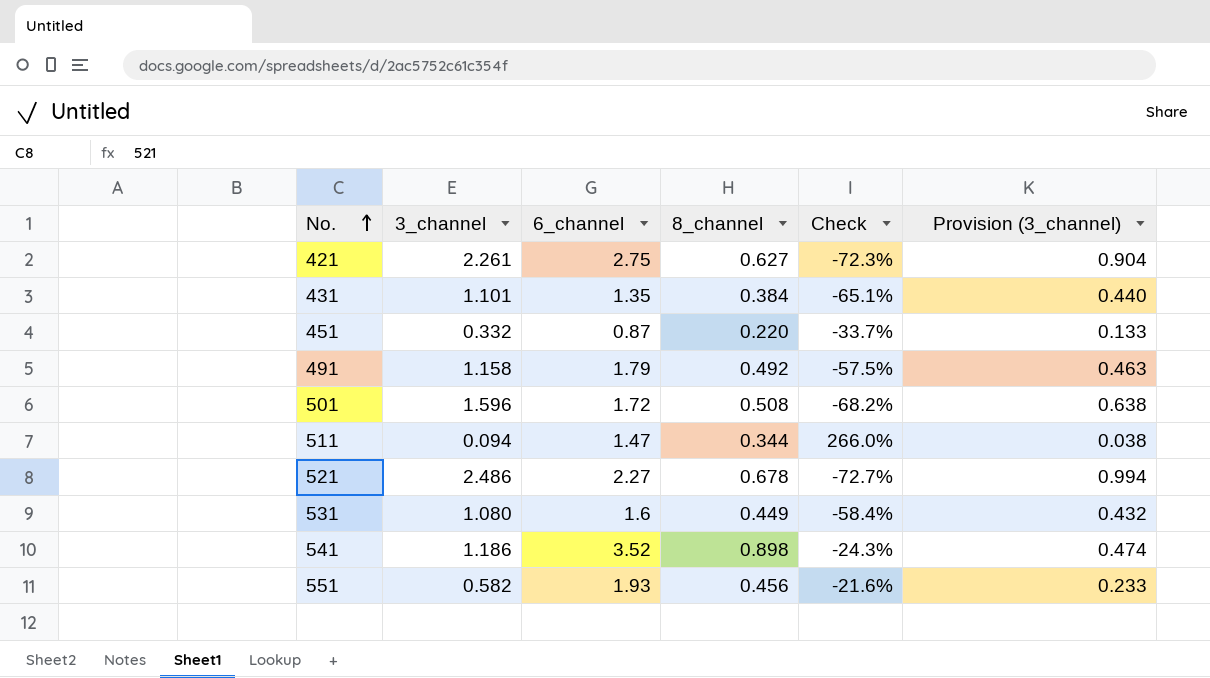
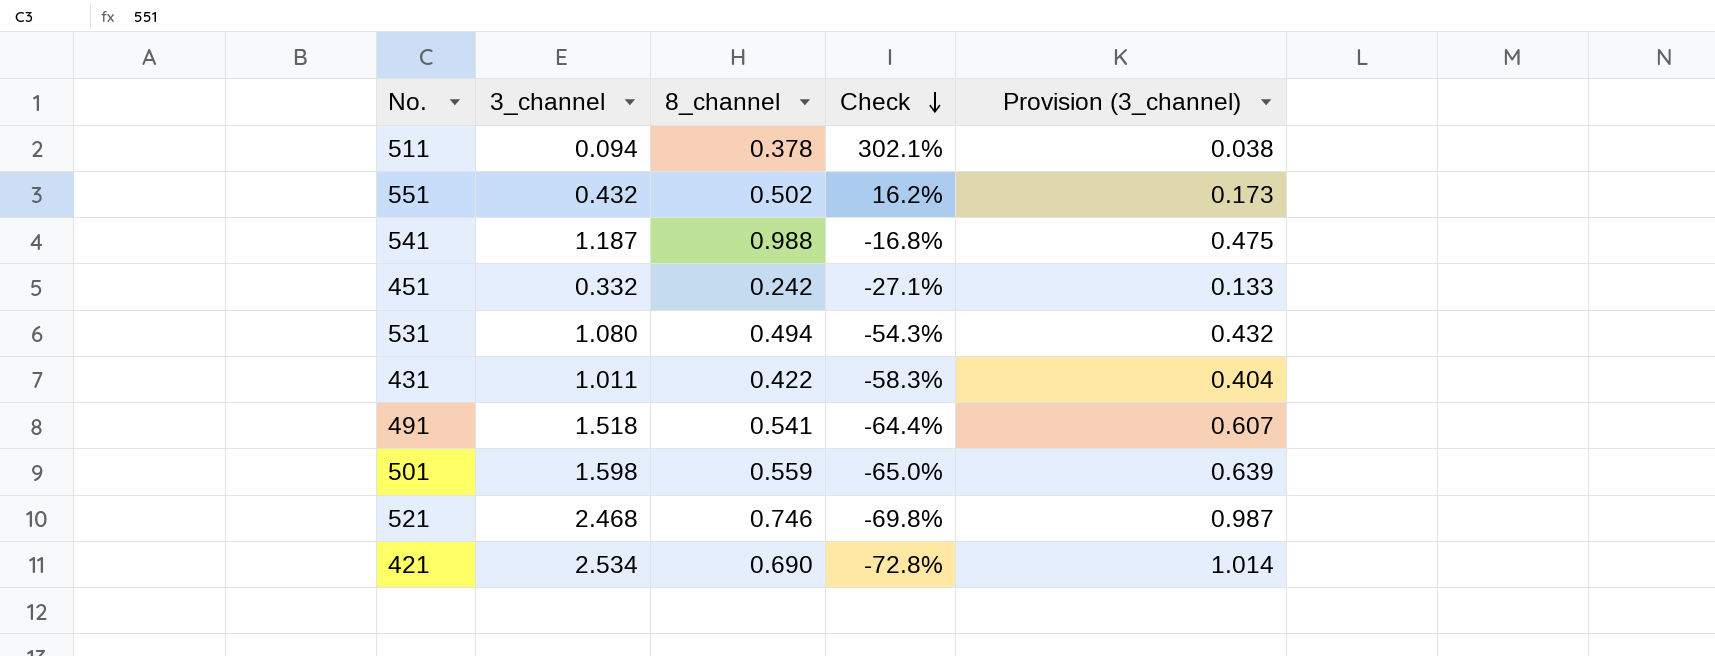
row order: No. ascending -> Check descending
column 6_channel | position: 3 -> none
511 | 8_channel: 0.344 -> 0.378
511 | Check: 266.0% -> 302.1%
551 | 3_channel: 0.582 -> 0.432
551 | 8_channel: 0.456 -> 0.502
551 | Check: -21.6% -> 16.2%
551 | Provision (3_channel): 0.233 -> 0.173
541 | 3_channel: 1.186 -> 1.187
541 | 8_channel: 0.898 -> 0.988
541 | Check: -24.3% -> -16.8%
541 | Provision (3_channel): 0.474 -> 0.475
451 | 8_channel: 0.220 -> 0.242
451 | Check: -33.7% -> -27.1%
531 | 8_channel: 0.449 -> 0.494
531 | Check: -58.4% -> -54.3%
431 | 3_channel: 1.101 -> 1.011
431 | 8_channel: 0.384 -> 0.422
431 | Check: -65.1% -> -58.3%
431 | Provision (3_channel): 0.440 -> 0.404
491 | 3_channel: 1.158 -> 1.518
491 | 8_channel: 0.492 -> 0.541
491 | Check: -57.5% -> -64.4%
491 | Provision (3_channel): 0.463 -> 0.607
501 | 3_channel: 1.596 -> 1.598
501 | 8_channel: 0.508 -> 0.559
501 | Check: -68.2% -> -65.0%
501 | Provision (3_channel): 0.638 -> 0.639
521 | 3_channel: 2.486 -> 2.468
521 | 8_channel: 0.678 -> 0.746
521 | Check: -72.7% -> -69.8%
521 | Provision (3_channel): 0.994 -> 0.987
421 | 3_channel: 2.261 -> 2.534
421 | 8_channel: 0.627 -> 0.690
421 | Check: -72.3% -> -72.8%
421 | Provision (3_channel): 0.904 -> 1.014

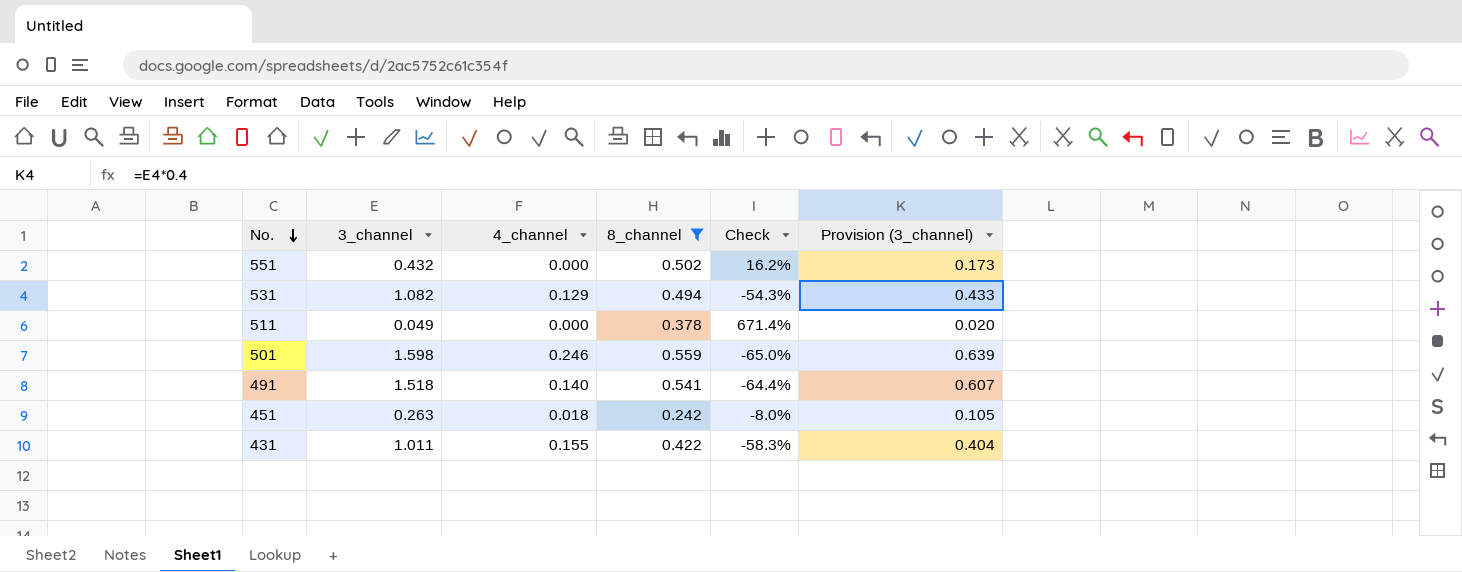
filter: none -> 8_channel <= 0.559
row order: Check descending -> No. descending
column 4_channel | position: none -> 3
531 | 3_channel: 1.080 -> 1.082
531 | Provision (3_channel): 0.432 -> 0.433
511 | 3_channel: 0.094 -> 0.049
511 | Check: 302.1% -> 671.4%
511 | Provision (3_channel): 0.038 -> 0.020
451 | 3_channel: 0.332 -> 0.263
451 | Check: -27.1% -> -8.0%
451 | Provision (3_channel): 0.133 -> 0.105

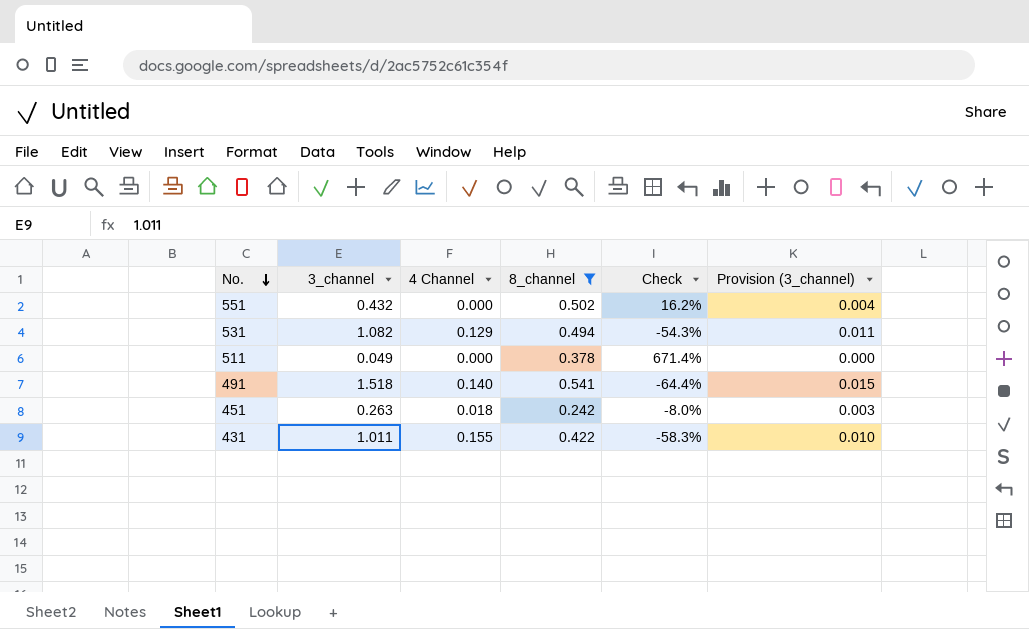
column name: 4_channel -> 4 Channel
column Provision (3_channel) | formula: [3_channel] * 0.4 -> [3_channel] * 0.01
row 501: 1.598 | 0.246 | 0.559 | -65.0% | 0.639 -> none

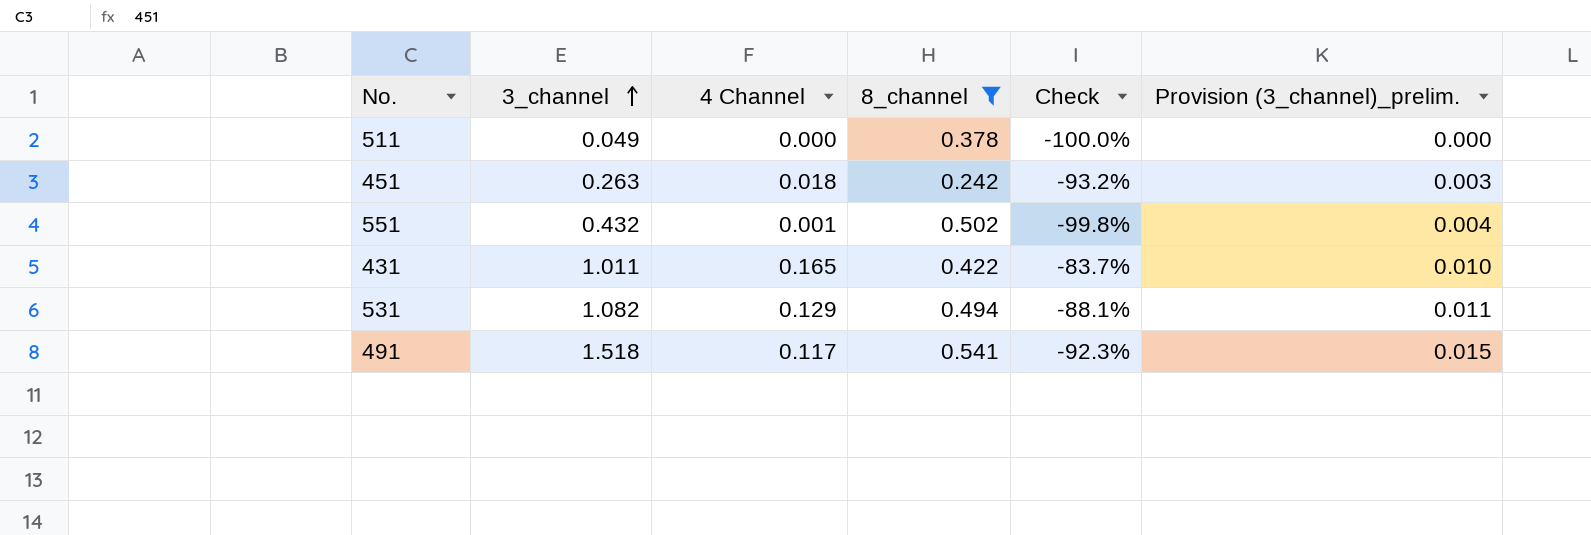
row order: No. descending -> 3_channel ascending
column Check | formula: ([8_channel] - [3_channel]) / [3_channel] -> ([4 Channel] - [3_channel]) / [3_channel]
column name: Provision (3_channel) -> Provision (3_channel)_prelim.
551 | 4 Channel: 0.000 -> 0.001
431 | 4 Channel: 0.155 -> 0.165
491 | 4 Channel: 0.140 -> 0.117

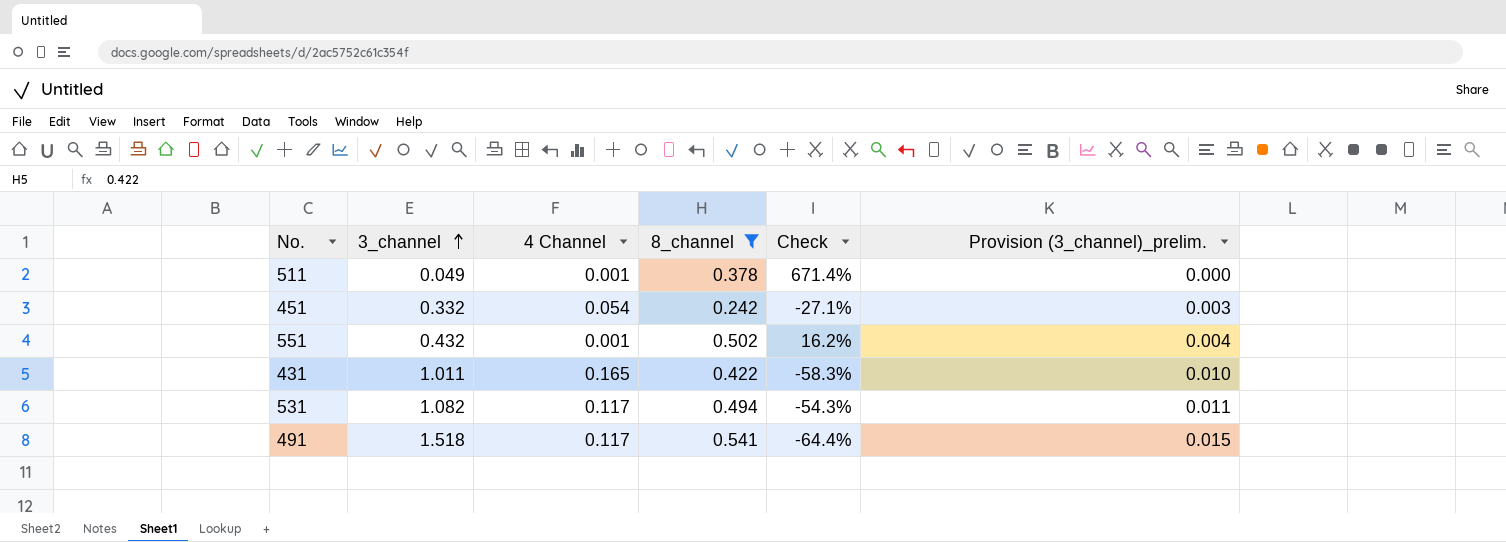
column Check | formula: ([4 Channel] - [3_channel]) / [3_channel] -> ([8_channel] - [3_channel]) / [3_channel]
511 | 4 Channel: 0.000 -> 0.001
451 | 3_channel: 0.263 -> 0.332
451 | 4 Channel: 0.018 -> 0.054
531 | 4 Channel: 0.129 -> 0.117

